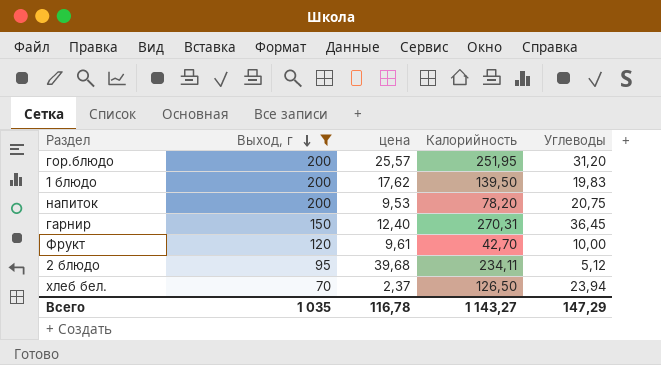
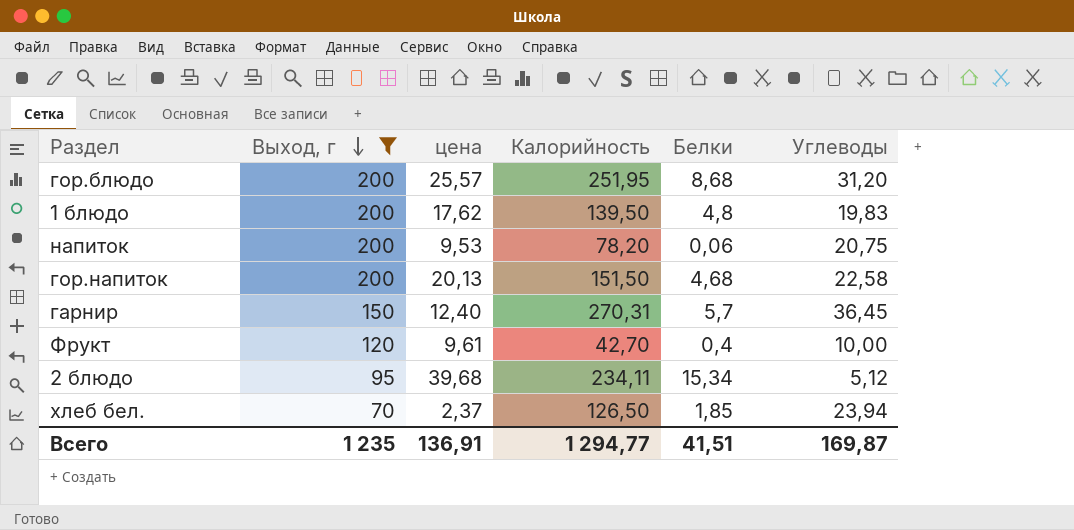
column Белки | position: none -> 5
row гор.напиток: none -> 200 | 20,13 | 151,50 | 4,68 | 22,58
Всего | Выход, г: 1 035 -> 1 235
Всего | цена: 116,78 -> 136,91
Всего | Калорийность: 1 143,27 -> 1 294,77
Всего | Углеводы: 147,29 -> 169,87

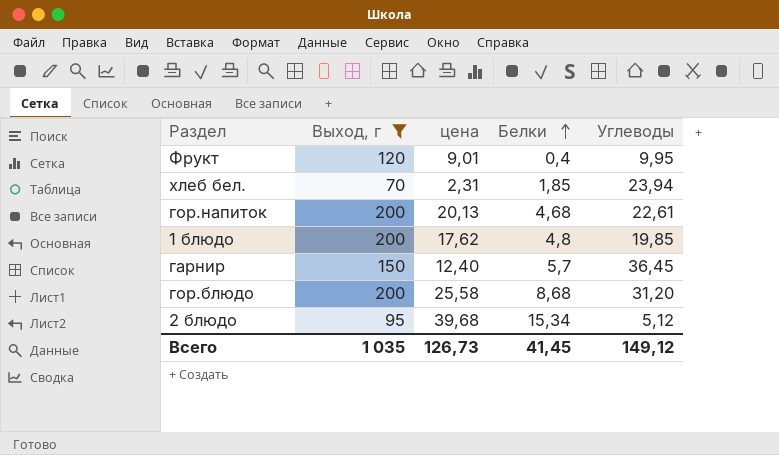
row order: Выход, г descending -> Белки ascending
column Калорийность | position: 4 -> none
row напиток: 200 | 9,53 | 78,20 | 0,06 | 20,75 -> none
Фрукт | цена: 9,61 -> 9,01
Фрукт | Углеводы: 10,00 -> 9,95
хлеб бел. | цена: 2,37 -> 2,31
гор.напиток | Углеводы: 22,58 -> 22,61
1 блюдо | Углеводы: 19,83 -> 19,85
гор.блюдо | цена: 25,57 -> 25,58
Всего | Выход, г: 1 235 -> 1 035
Всего | цена: 136,91 -> 126,73
Всего | Белки: 41,51 -> 41,45
Всего | Углеводы: 169,87 -> 149,12

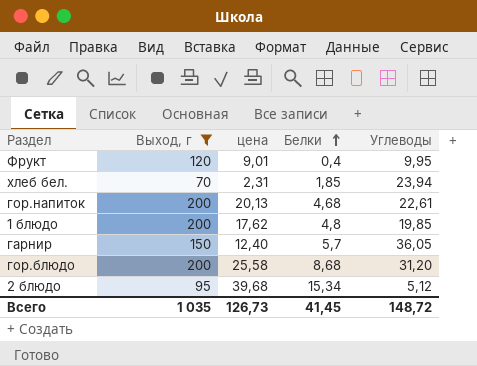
гарнир | Углеводы: 36,45 -> 36,05
Всего | Углеводы: 149,12 -> 148,72

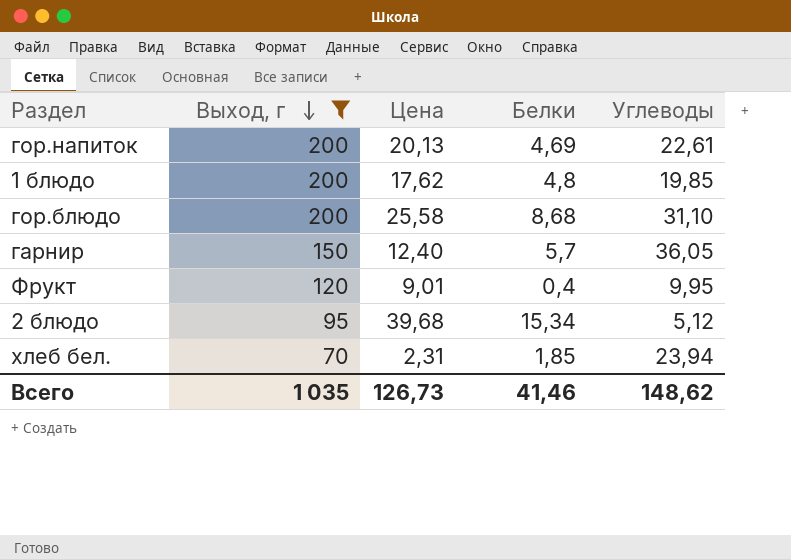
row order: Белки ascending -> Выход, г descending
column name: цена -> Цена
гор.напиток | Белки: 4,68 -> 4,69
гор.блюдо | Углеводы: 31,20 -> 31,10
Всего | Белки: 41,45 -> 41,46
Всего | Углеводы: 148,72 -> 148,62

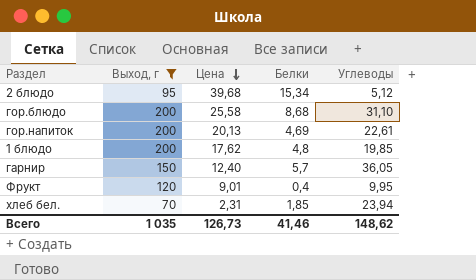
row order: Выход, г descending -> Цена descending

